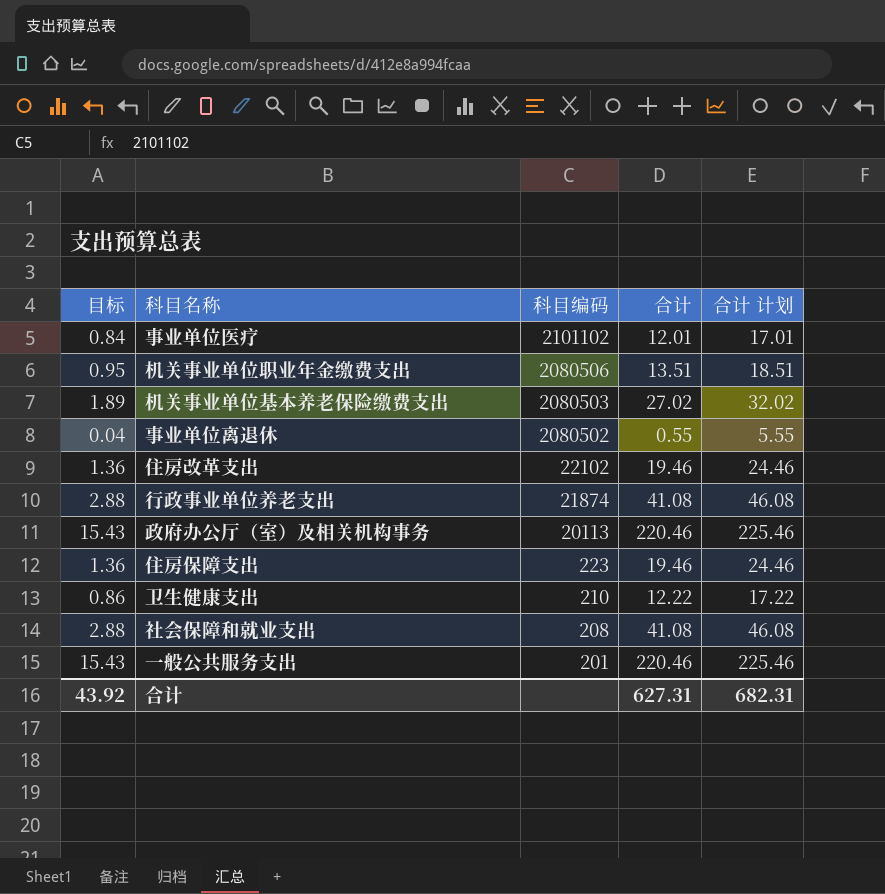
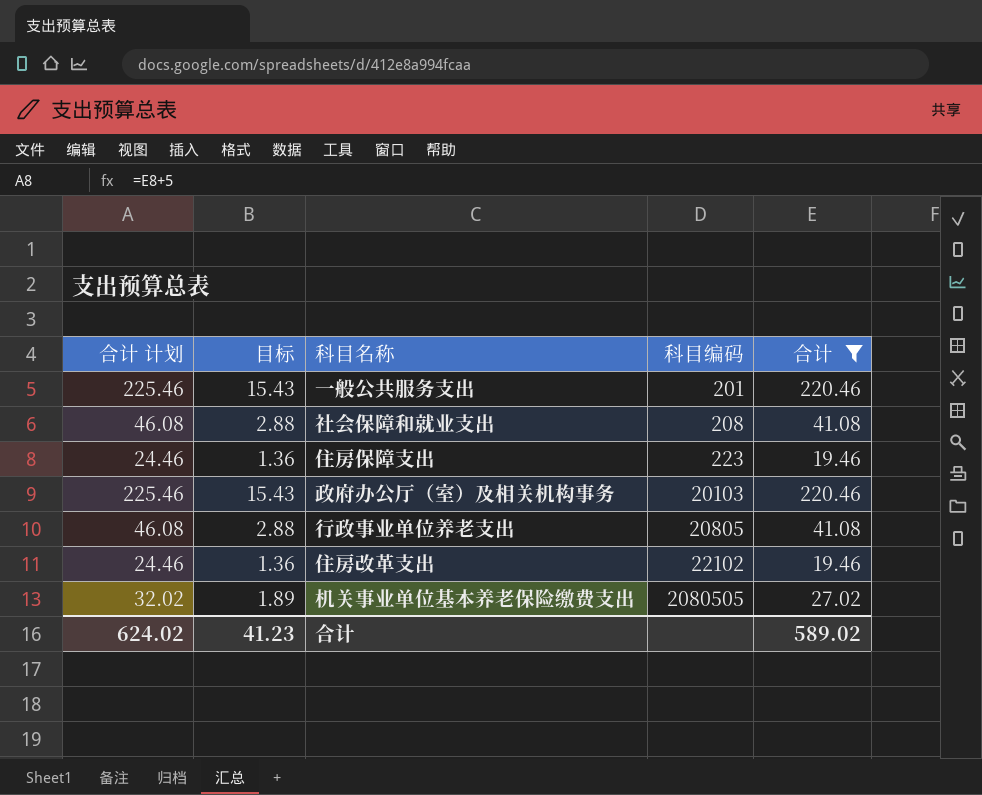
filter: none -> 合计 >= 19.46
row order: 科目编码 descending -> 科目编码 ascending
column 合计 计划 | position: 5 -> 1
政府办公厅（室）及相关机构事务 | 科目编码: 20113 -> 20103
行政事业单位养老支出 | 科目编码: 21874 -> 20805
机关事业单位基本养老保险缴费支出 | 科目编码: 2080503 -> 2080505
合计 | 合计 计划: 682.31 -> 624.02
合计 | 目标: 43.92 -> 41.23
合计 | 合计: 627.31 -> 589.02

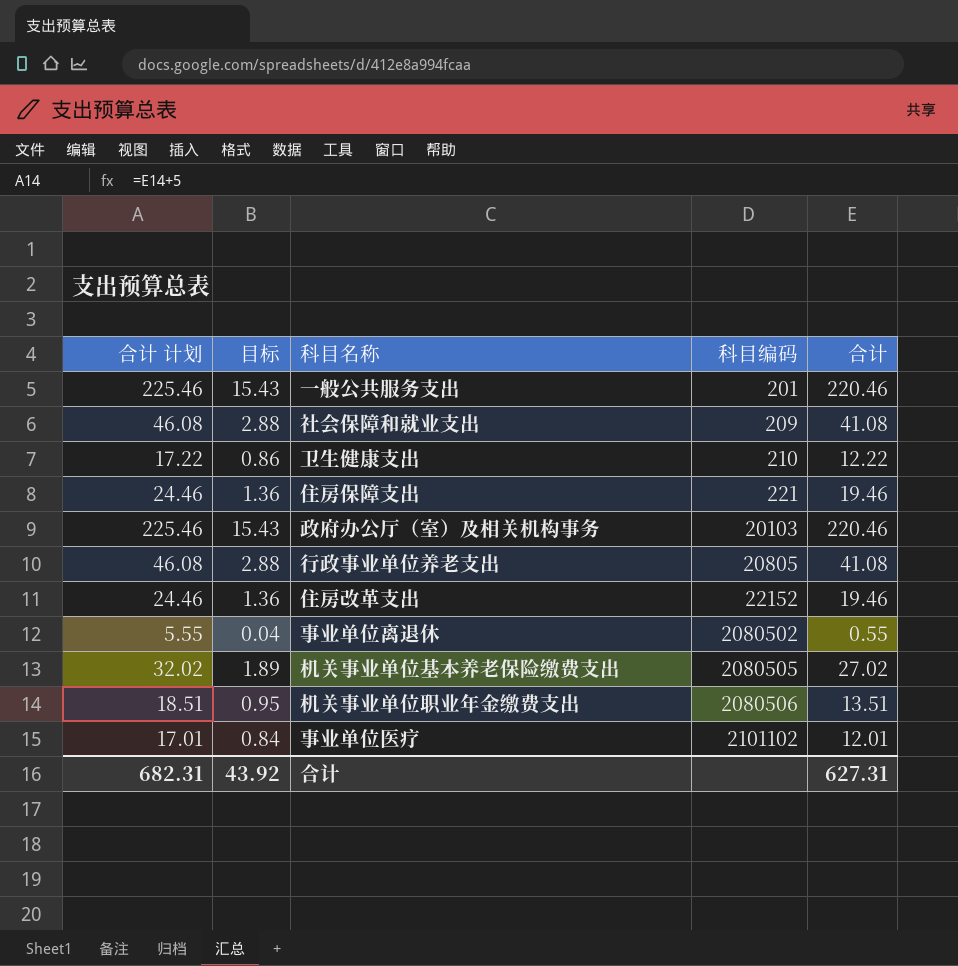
filter: 合计 >= 19.46 -> none
社会保障和就业支出 | 科目编码: 208 -> 209
住房保障支出 | 科目编码: 223 -> 221
住房改革支出 | 科目编码: 22102 -> 22152
合计 | 合计 计划: 624.02 -> 682.31
合计 | 目标: 41.23 -> 43.92
合计 | 合计: 589.02 -> 627.31

